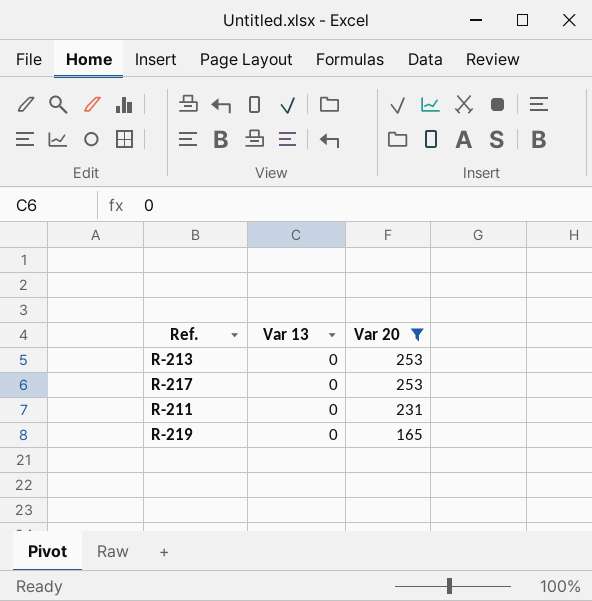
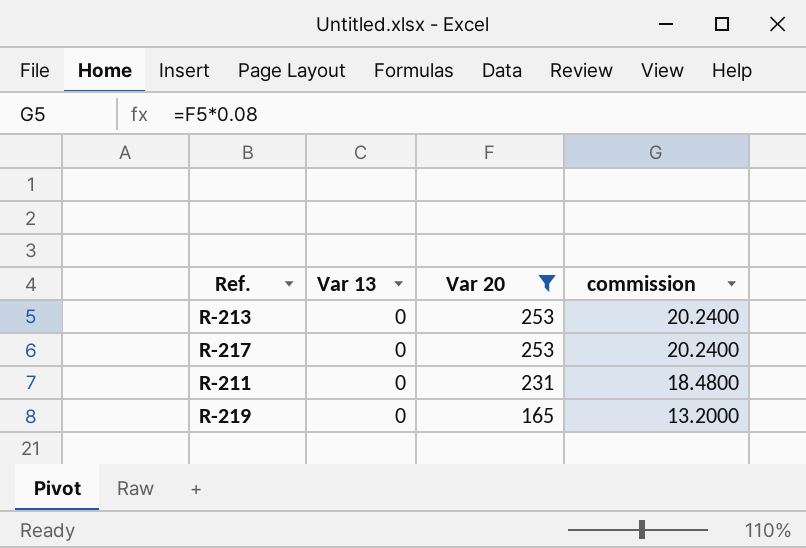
column commission | formula: none -> [Var 20] * 0.08

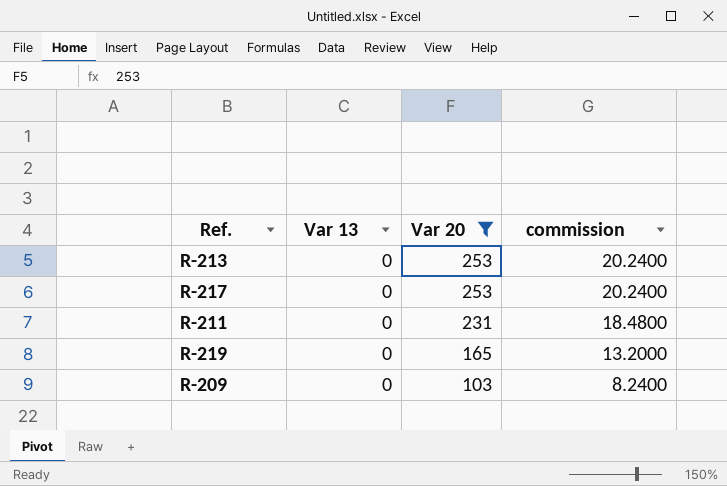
row R-209: none -> 0 | 103 | 8.2400

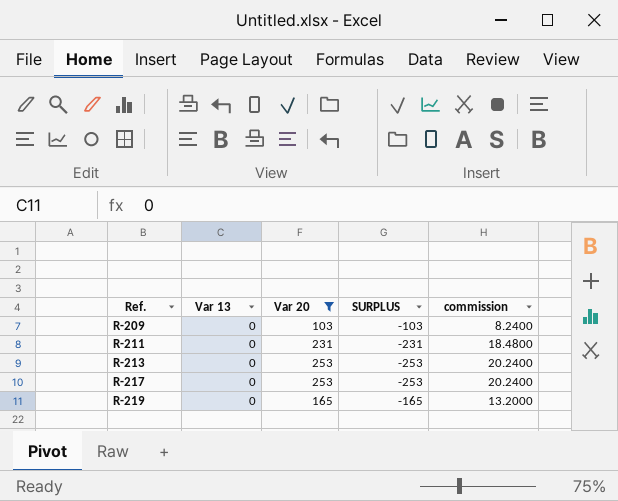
row order: Var 20 descending -> Ref. ascending
column SURPLUS | formula: none -> [Var 13] - [Var 20]

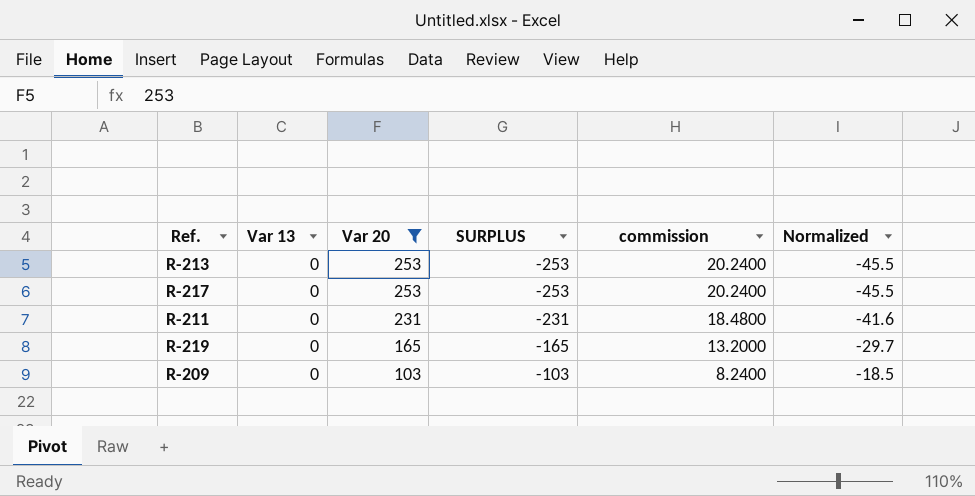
row order: Ref. ascending -> Var 20 descending
column Normalized | formula: none -> [SURPLUS] * 0.18

